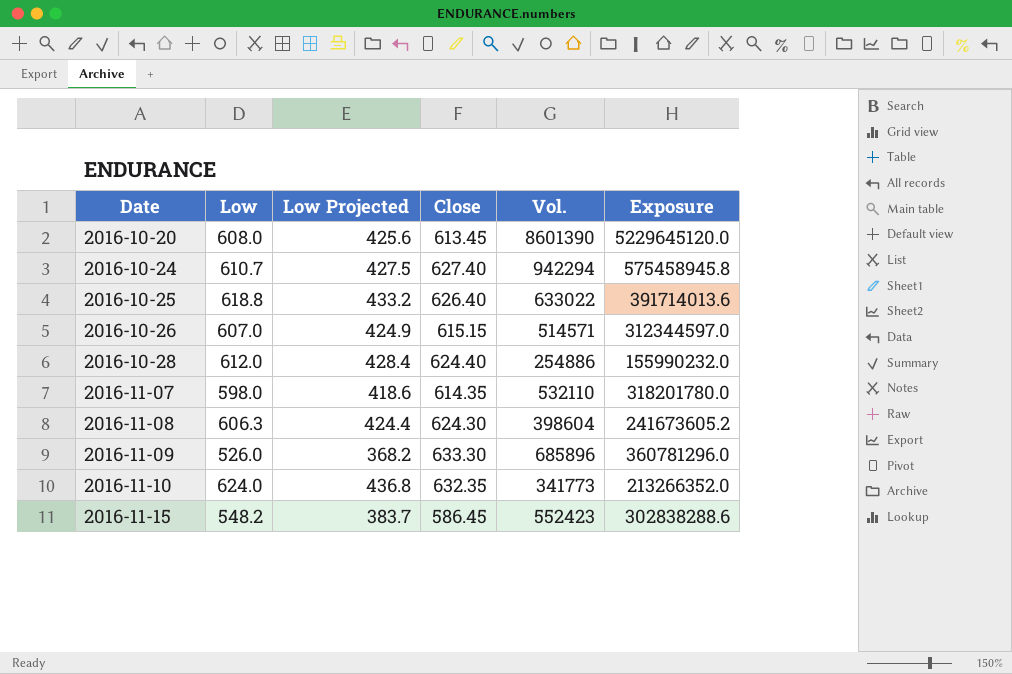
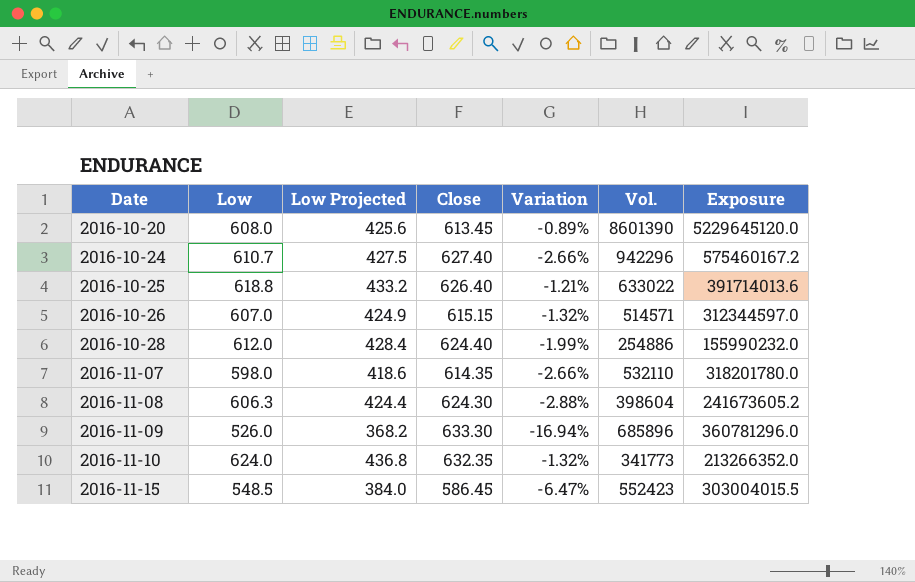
column Variation | formula: none -> ([Low] - [Close]) / [Close]
2016-10-24 | Vol.: 942294 -> 942296
2016-10-24 | Exposure: 575458945.8 -> 575460167.2
2016-11-15 | Low: 548.2 -> 548.5
2016-11-15 | Low Projected: 383.7 -> 384.0
2016-11-15 | Exposure: 302838288.6 -> 303004015.5

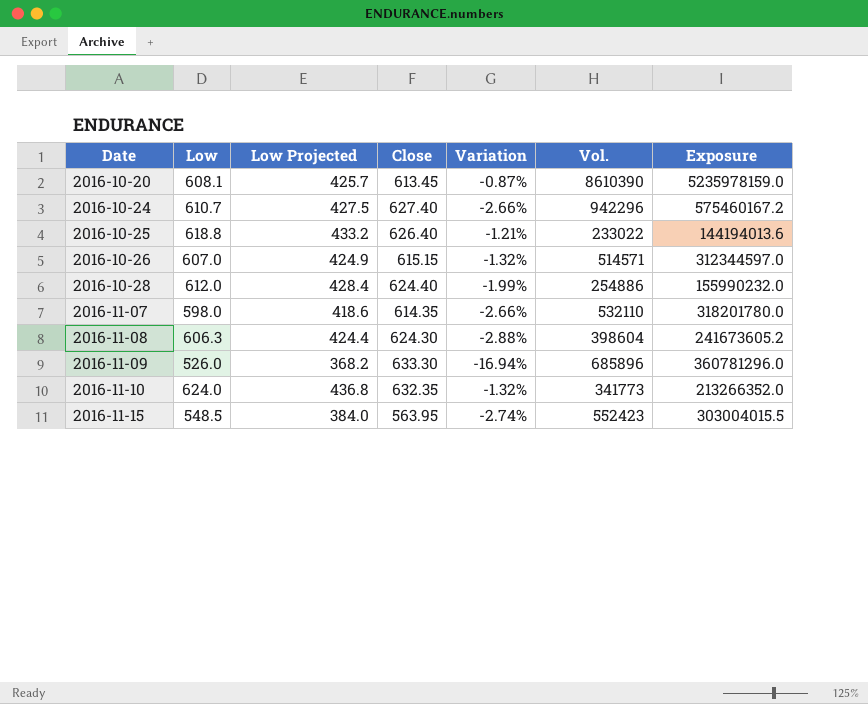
2016-10-20 | Low: 608.0 -> 608.1
2016-10-20 | Low Projected: 425.6 -> 425.7
2016-10-20 | Variation: -0.89% -> -0.87%
2016-10-20 | Vol.: 8601390 -> 8610390
2016-10-20 | Exposure: 5229645120.0 -> 5235978159.0
2016-10-25 | Vol.: 633022 -> 233022
2016-10-25 | Exposure: 391714013.6 -> 144194013.6
2016-11-15 | Close: 586.45 -> 563.95
2016-11-15 | Variation: -6.47% -> -2.74%

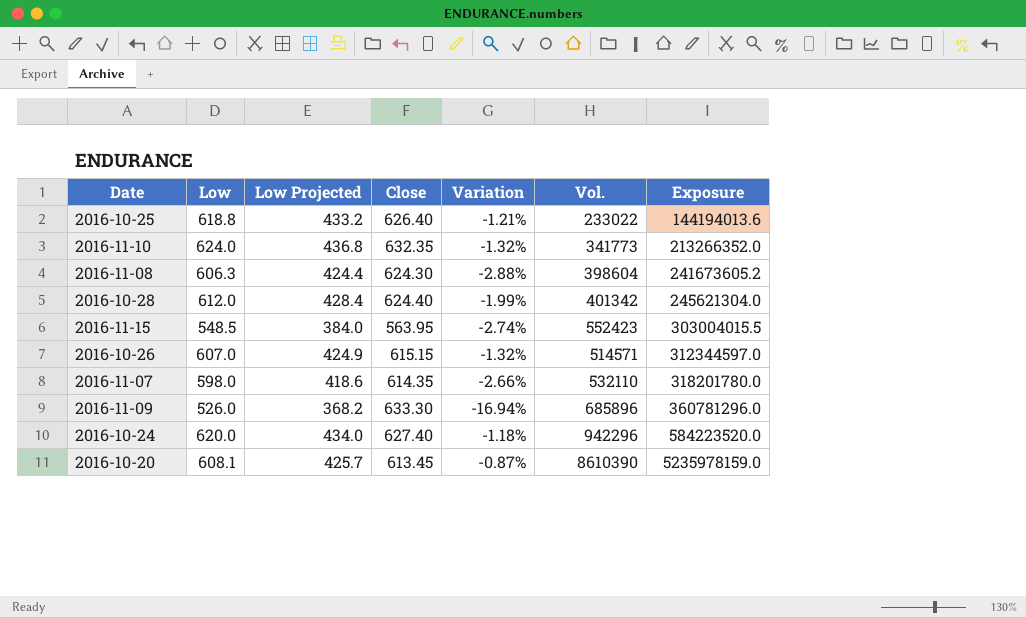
row order: Date ascending -> Exposure ascending
2016-10-28 | Vol.: 254886 -> 401342
2016-10-28 | Exposure: 155990232.0 -> 245621304.0
2016-10-24 | Low: 610.7 -> 620.0
2016-10-24 | Low Projected: 427.5 -> 434.0
2016-10-24 | Variation: -2.66% -> -1.18%
2016-10-24 | Exposure: 575460167.2 -> 584223520.0

